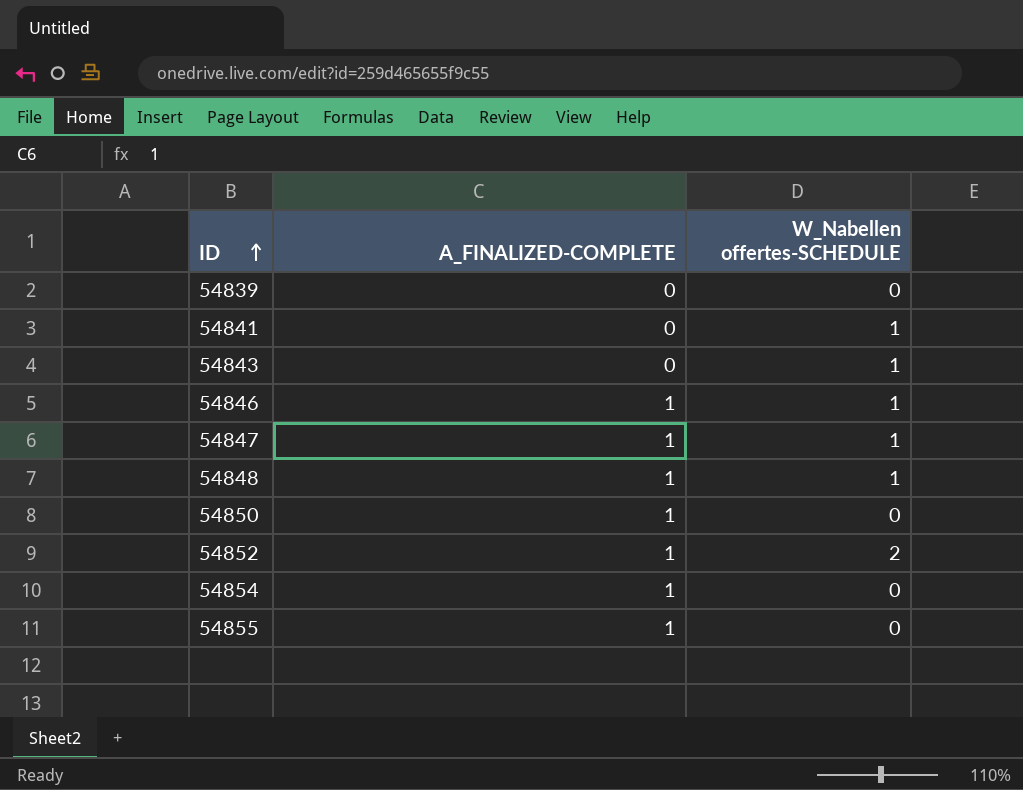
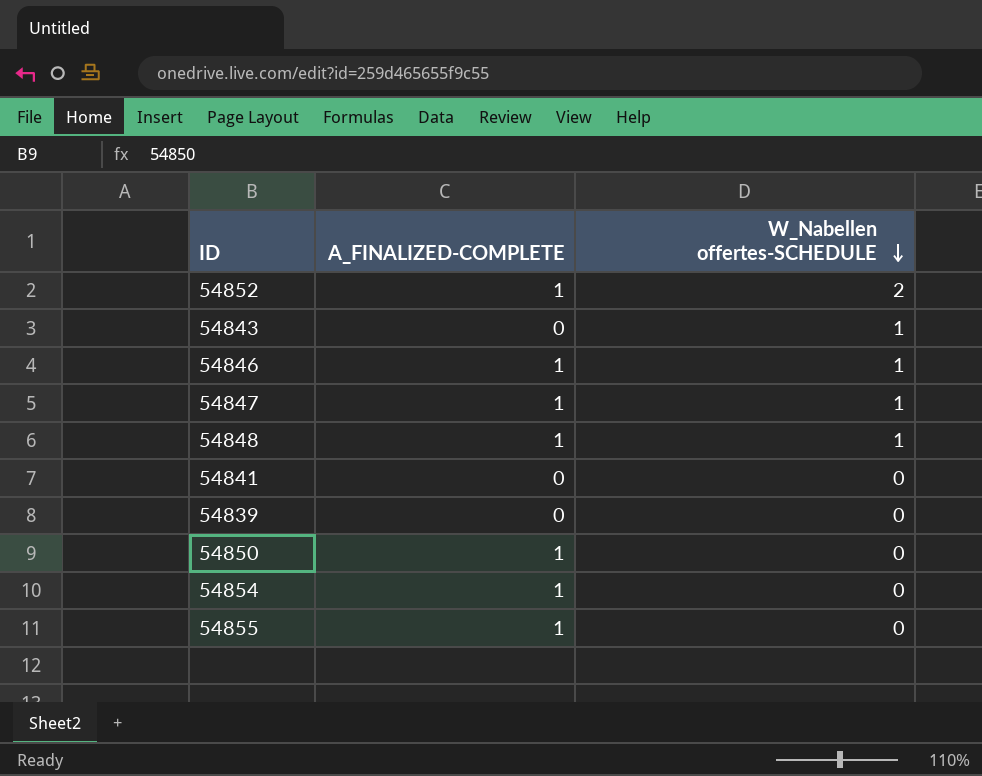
row order: ID ascending -> W_Nabellen offertes-SCHEDULE descending
54841 | W_Nabellen offertes-SCHEDULE: 1 -> 0

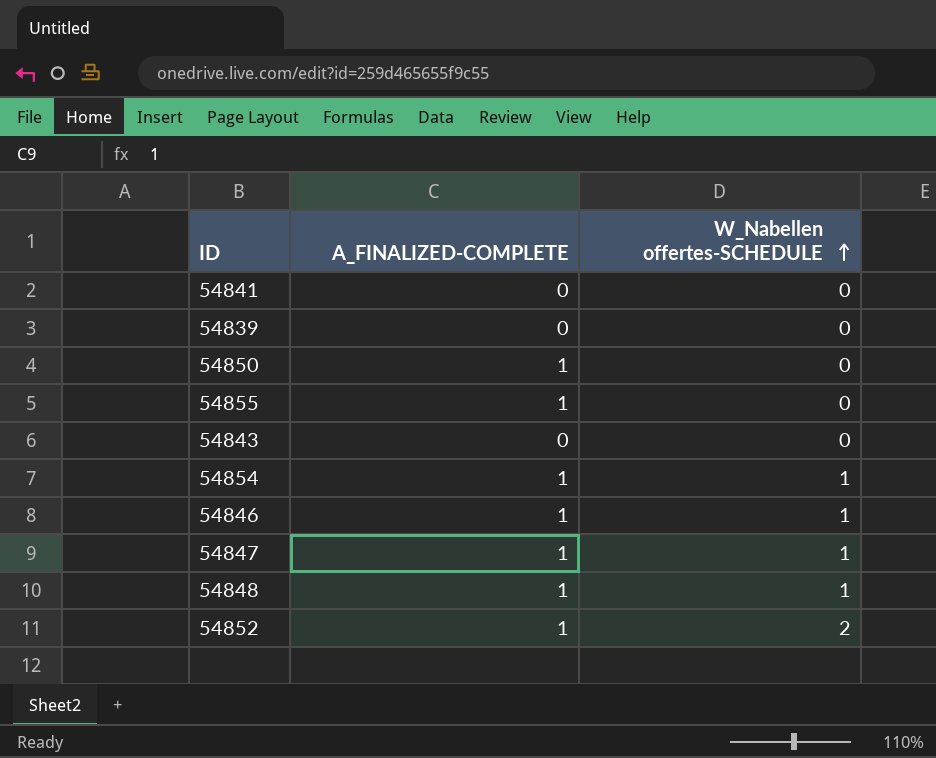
row order: W_Nabellen offertes-SCHEDULE descending -> W_Nabellen offertes-SCHEDULE ascending
54843 | W_Nabellen offertes-SCHEDULE: 1 -> 0
54854 | W_Nabellen offertes-SCHEDULE: 0 -> 1

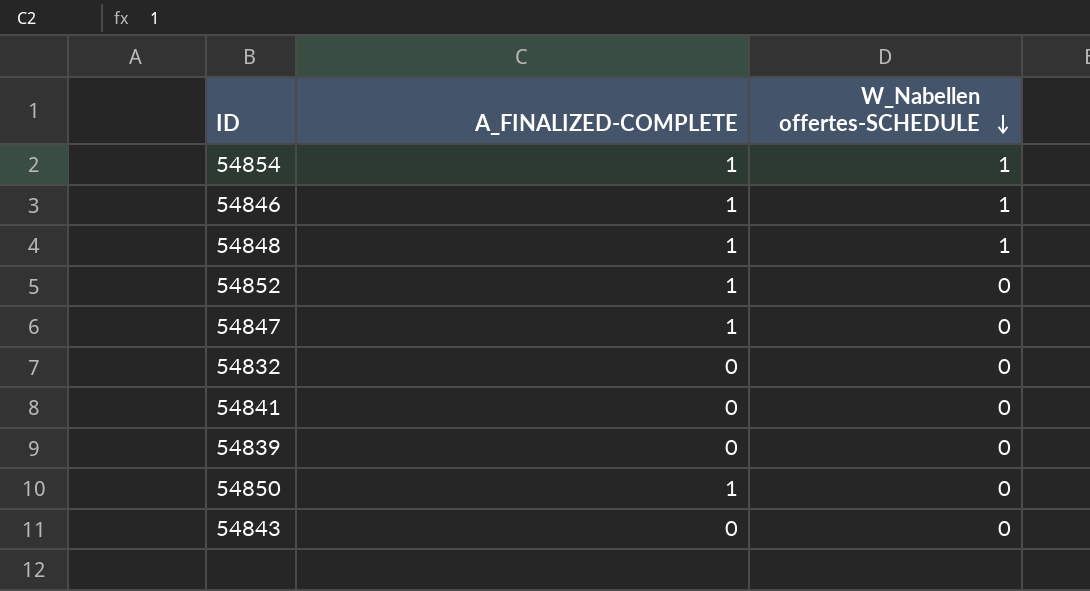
row order: W_Nabellen offertes-SCHEDULE ascending -> W_Nabellen offertes-SCHEDULE descending
row 54855: 1 | 0 -> none
54852 | W_Nabellen offertes-SCHEDULE: 2 -> 0
54847 | W_Nabellen offertes-SCHEDULE: 1 -> 0
row 54832: none -> 0 | 0

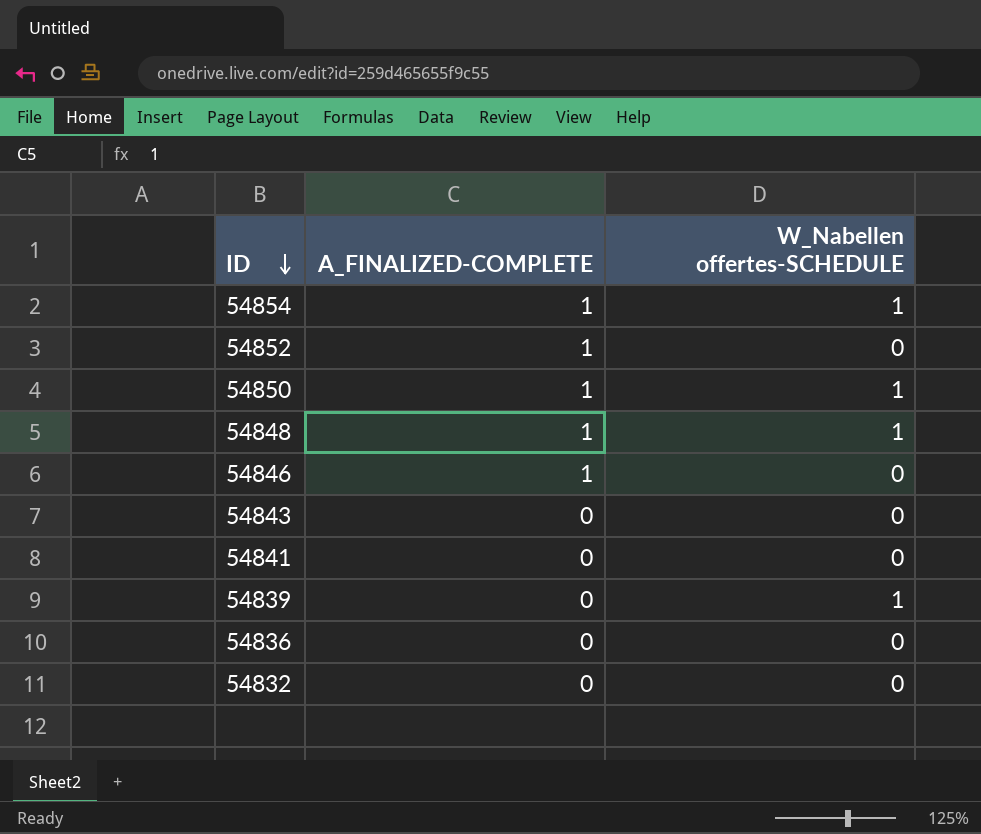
row order: W_Nabellen offertes-SCHEDULE descending -> ID descending
row 54847: 1 | 0 -> none
54850 | W_Nabellen offertes-SCHEDULE: 0 -> 1
54846 | W_Nabellen offertes-SCHEDULE: 1 -> 0
54839 | W_Nabellen offertes-SCHEDULE: 0 -> 1
row 54836: none -> 0 | 0

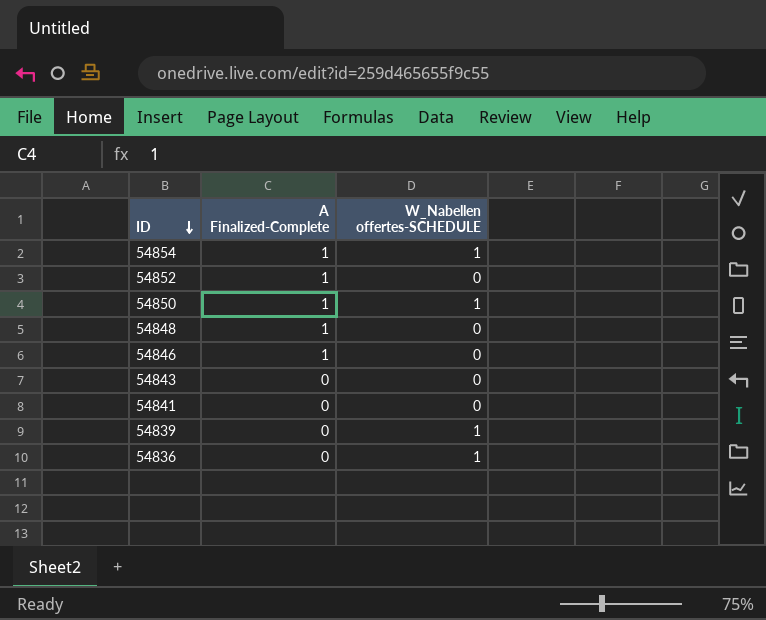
column name: A_FINALIZED-COMPLETE -> A Finalized-Complete
row 54832: 0 | 0 -> none
54848 | W_Nabellen offertes-SCHEDULE: 1 -> 0
54836 | W_Nabellen offertes-SCHEDULE: 0 -> 1

